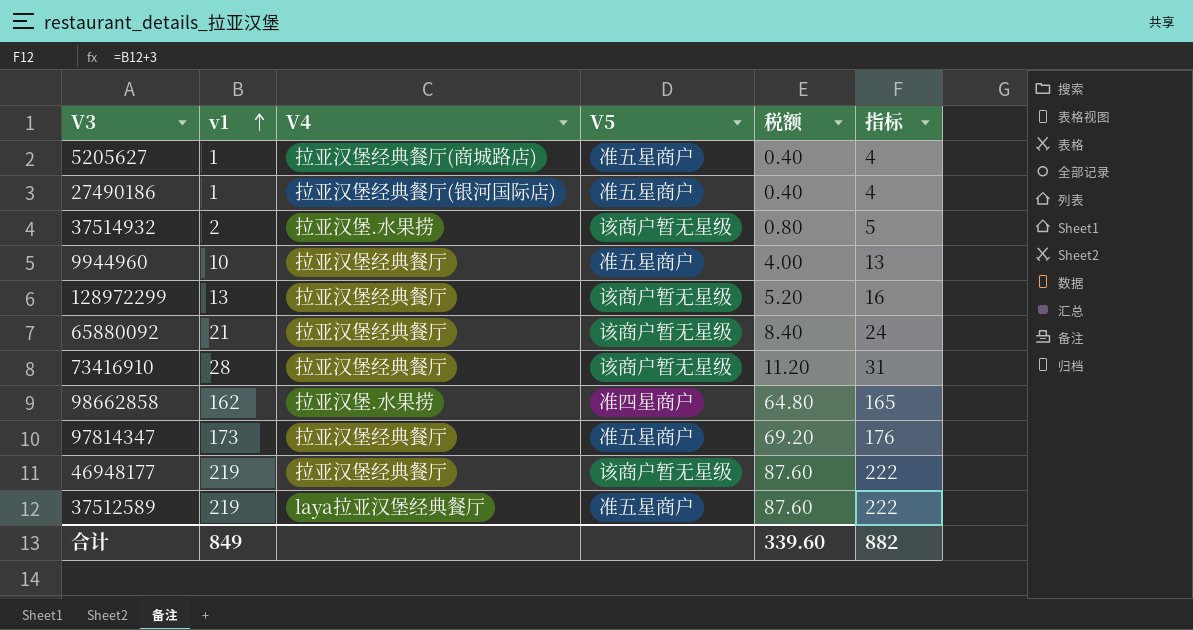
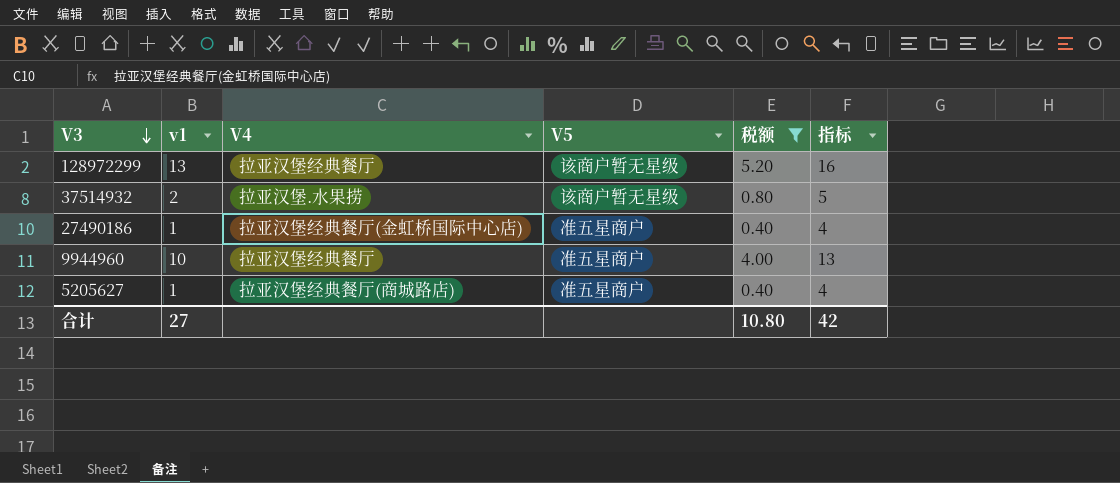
filter: none -> 税额 <= 5.20
row order: v1 ascending -> V3 descending
27490186 | V4: 拉亚汉堡经典餐厅(银河国际店) -> 拉亚汉堡经典餐厅(金虹桥国际中心店)
合计 | v1: 849 -> 27
合计 | 税额: 339.60 -> 10.80
合计 | 指标: 882 -> 42

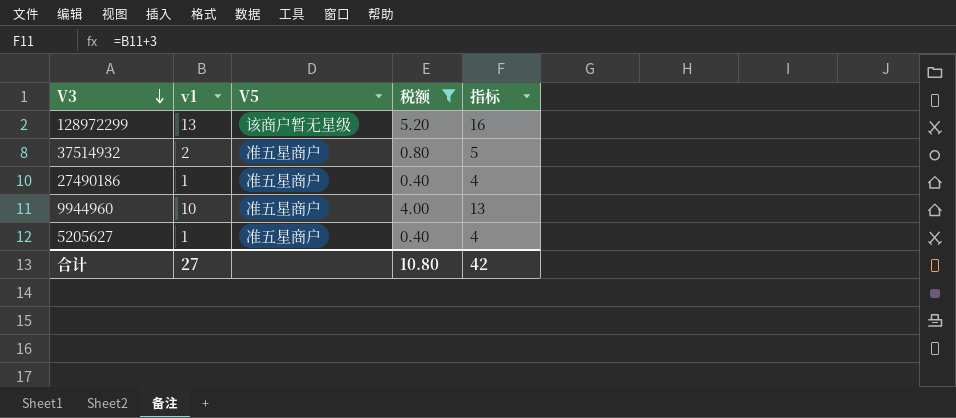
column V4 | position: 3 -> none
37514932 | V5: 该商户暂无星级 -> 准五星商户

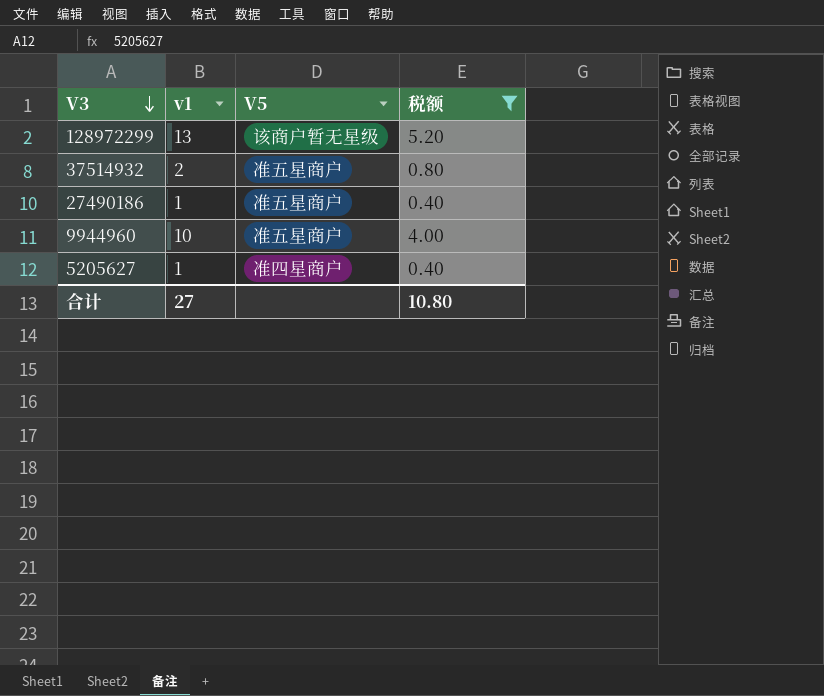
column 指标 | formula: [v1] + 3 -> none
5205627 | V5: 准五星商户 -> 准四星商户

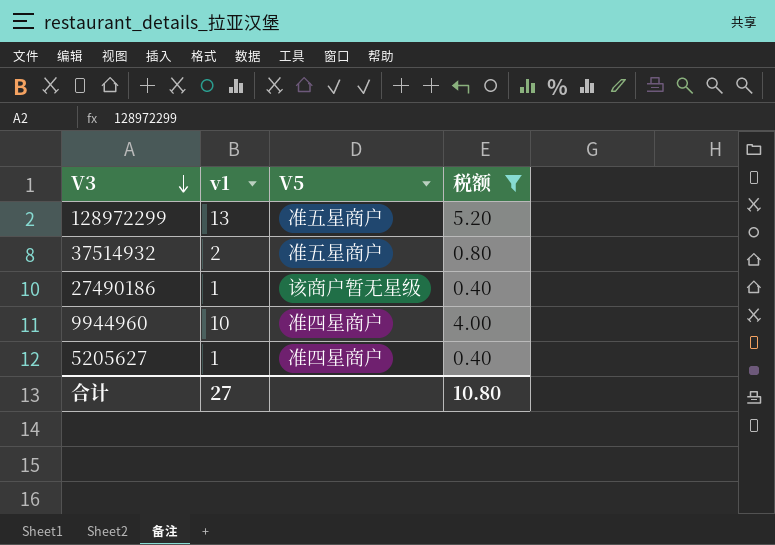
128972299 | V5: 该商户暂无星级 -> 准五星商户
27490186 | V5: 准五星商户 -> 该商户暂无星级
9944960 | V5: 准五星商户 -> 准四星商户

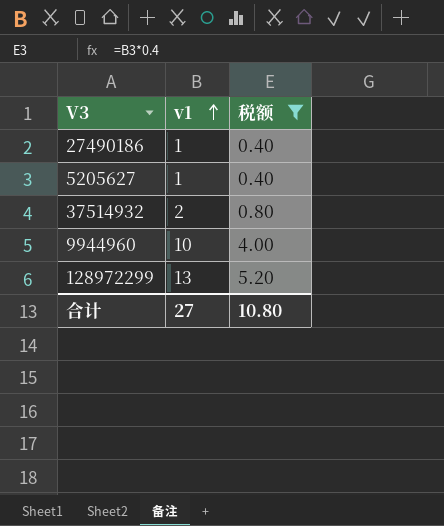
row order: V3 descending -> v1 ascending
column V5 | position: 3 -> none

